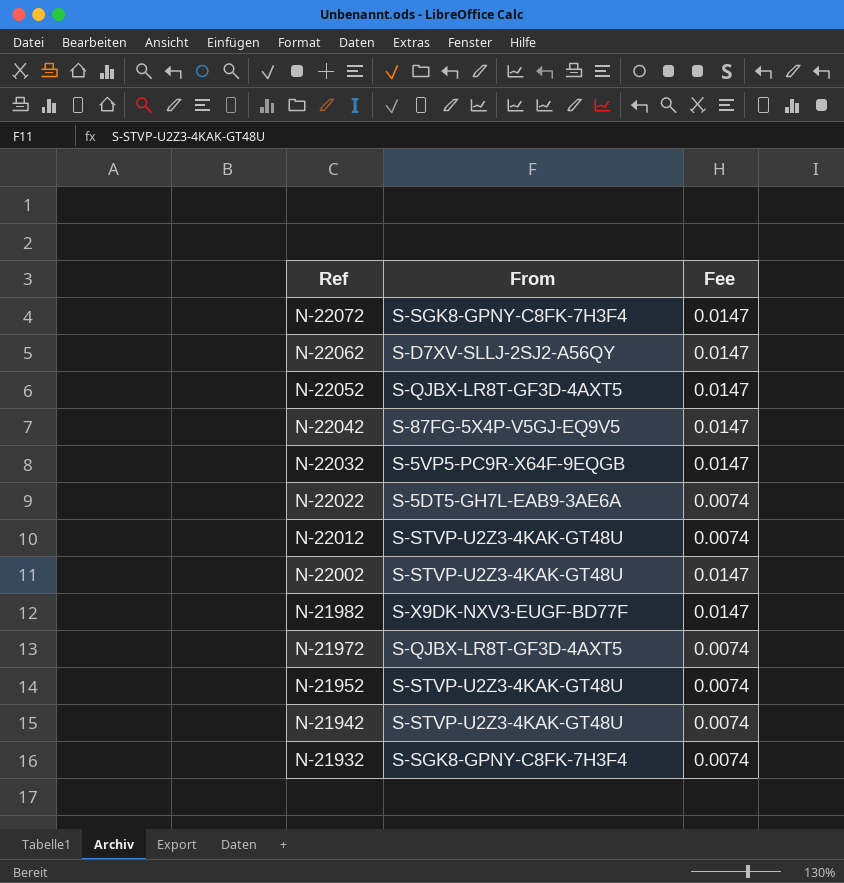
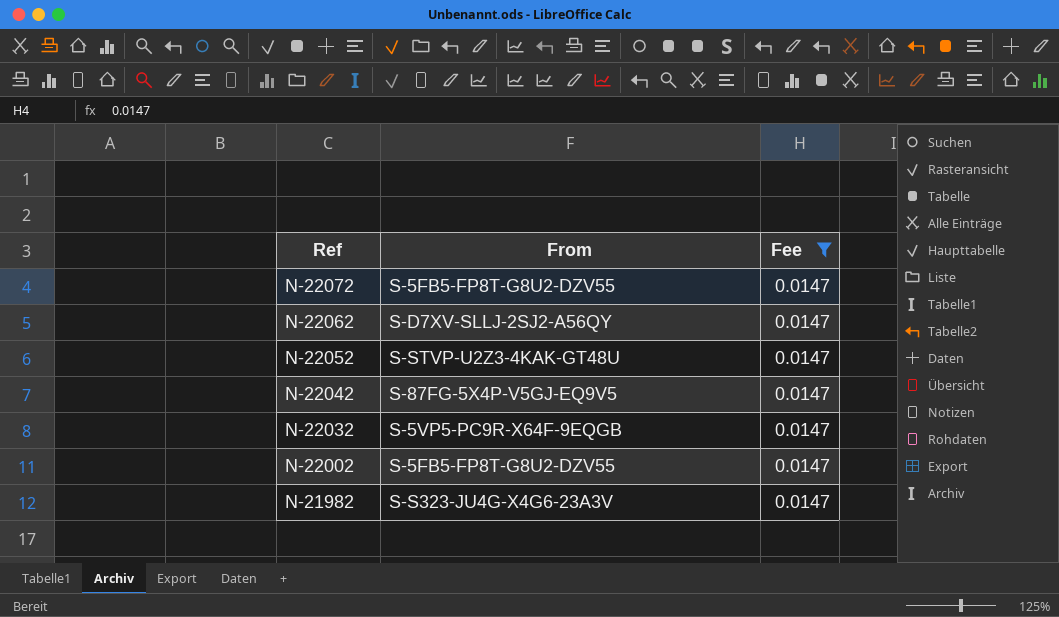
filter: none -> Fee = 0.0147
N-22072 | From: S-SGK8-GPNY-C8FK-7H3F4 -> S-5FB5-FP8T-G8U2-DZV55
N-22052 | From: S-QJBX-LR8T-GF3D-4AXT5 -> S-STVP-U2Z3-4KAK-GT48U
N-22002 | From: S-STVP-U2Z3-4KAK-GT48U -> S-5FB5-FP8T-G8U2-DZV55
N-21982 | From: S-X9DK-NXV3-EUGF-BD77F -> S-S323-JU4G-X4G6-23A3V

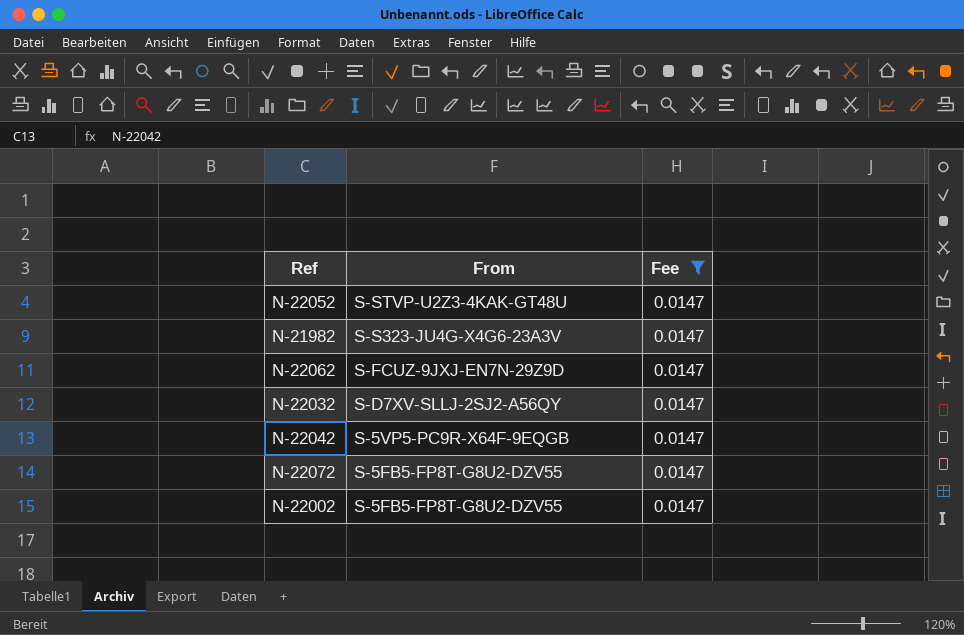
row order: Ref descending -> From descending
N-22062 | From: S-D7XV-SLLJ-2SJ2-A56QY -> S-FCUZ-9JXJ-EN7N-29Z9D
N-22032 | From: S-5VP5-PC9R-X64F-9EQGB -> S-D7XV-SLLJ-2SJ2-A56QY
N-22042 | From: S-87FG-5X4P-V5GJ-EQ9V5 -> S-5VP5-PC9R-X64F-9EQGB

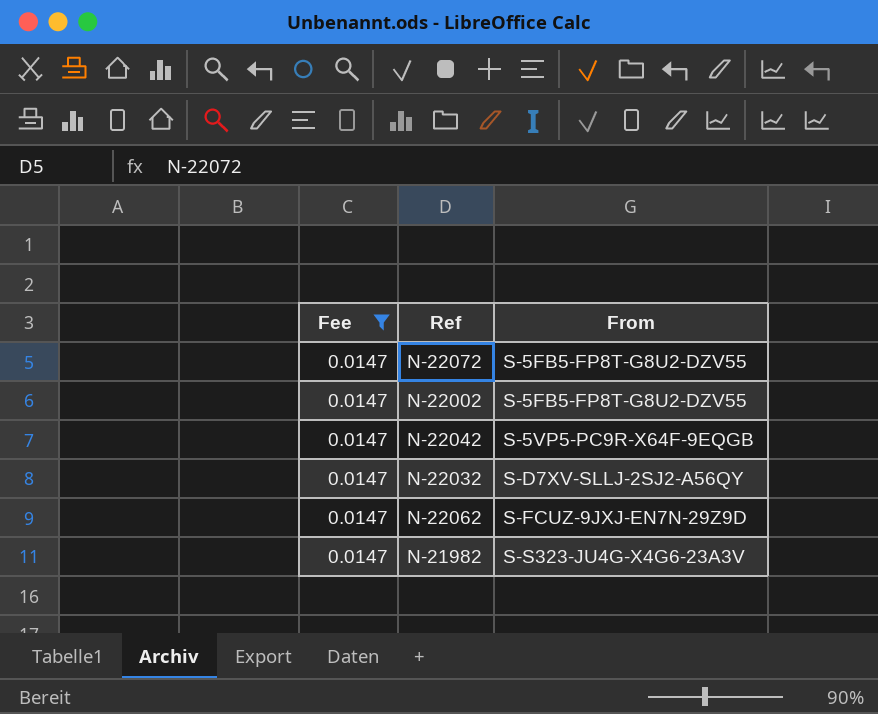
row order: From descending -> From ascending
column Fee | position: 3 -> 1
row N-22052: S-STVP-U2Z3-4KAK-GT48U | 0.0147 -> none

